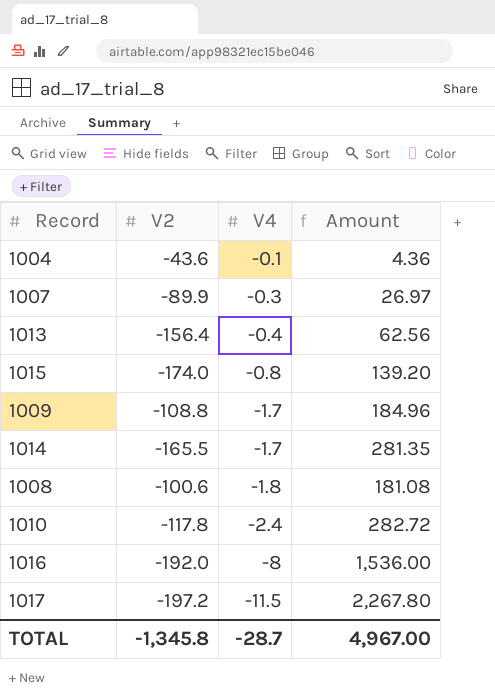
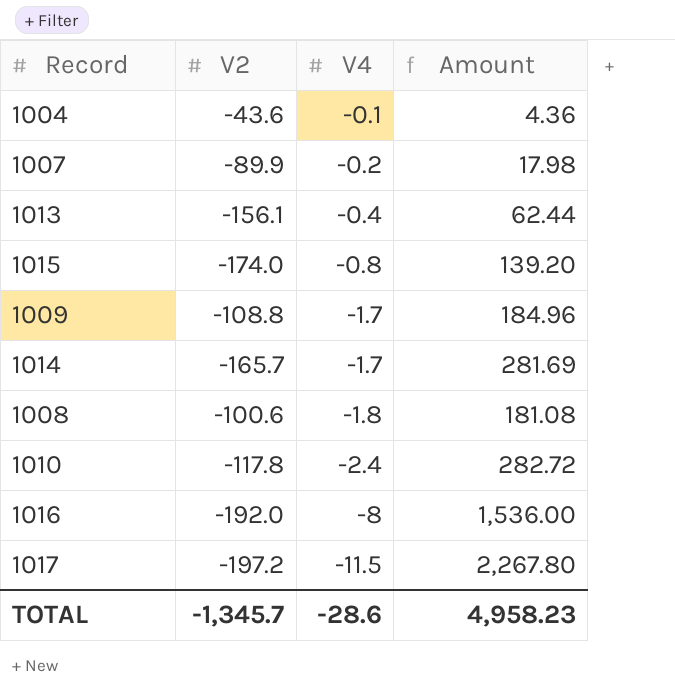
1007 | V4: -0.3 -> -0.2
1007 | Amount: 26.97 -> 17.98
1013 | V2: -156.4 -> -156.1
1013 | Amount: 62.56 -> 62.44
1014 | V2: -165.5 -> -165.7
1014 | Amount: 281.35 -> 281.69
TOTAL | V2: -1,345.8 -> -1,345.7
TOTAL | V4: -28.7 -> -28.6
TOTAL | Amount: 4,967.00 -> 4,958.23

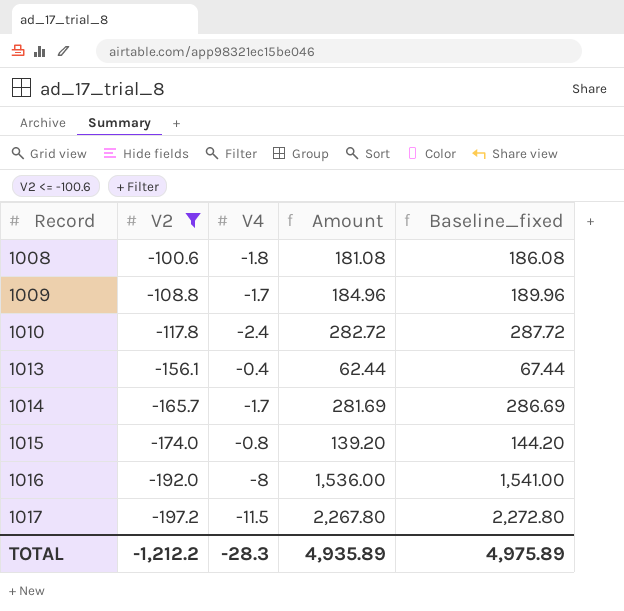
filter: none -> V2 <= -100.6
row order: V4 descending -> Record ascending
column Baseline_fixed | formula: none -> [Amount] + 5
TOTAL | V2: -1,345.7 -> -1,212.2
TOTAL | V4: -28.6 -> -28.3
TOTAL | Amount: 4,958.23 -> 4,935.89

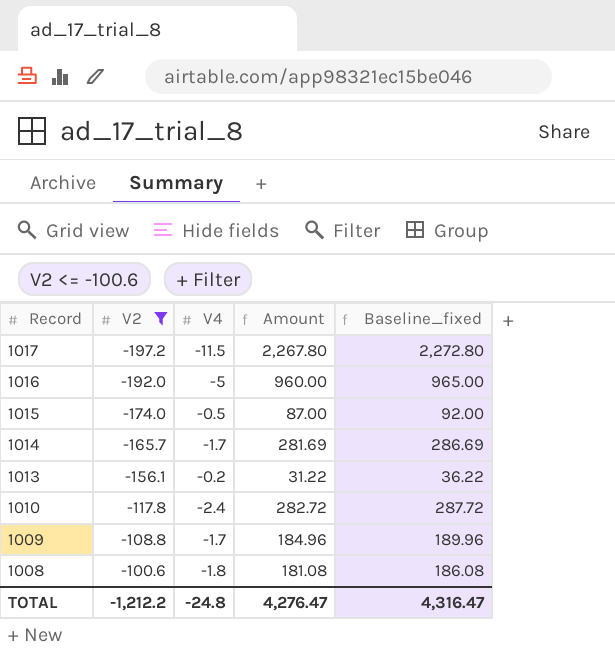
row order: Record ascending -> Record descending
1016 | V4: -8 -> -5
1016 | Amount: 1,536.00 -> 960.00
1016 | Baseline_fixed: 1,541.00 -> 965.00
1015 | V4: -0.8 -> -0.5
1015 | Amount: 139.20 -> 87.00
1015 | Baseline_fixed: 144.20 -> 92.00
1013 | V4: -0.4 -> -0.2
1013 | Amount: 62.44 -> 31.22
1013 | Baseline_fixed: 67.44 -> 36.22
TOTAL | V4: -28.3 -> -24.8
TOTAL | Amount: 4,935.89 -> 4,276.47
TOTAL | Baseline_fixed: 4,975.89 -> 4,316.47

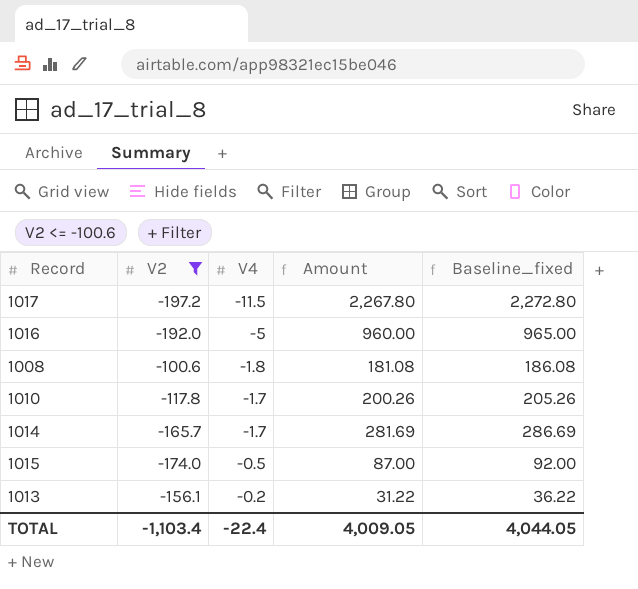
row order: Record descending -> V4 ascending
row 1009: -108.8 | -1.7 | 184.96 | 189.96 -> none
1010 | V4: -2.4 -> -1.7
1010 | Amount: 282.72 -> 200.26
1010 | Baseline_fixed: 287.72 -> 205.26
TOTAL | V2: -1,212.2 -> -1,103.4
TOTAL | V4: -24.8 -> -22.4
TOTAL | Amount: 4,276.47 -> 4,009.05
TOTAL | Baseline_fixed: 4,316.47 -> 4,044.05

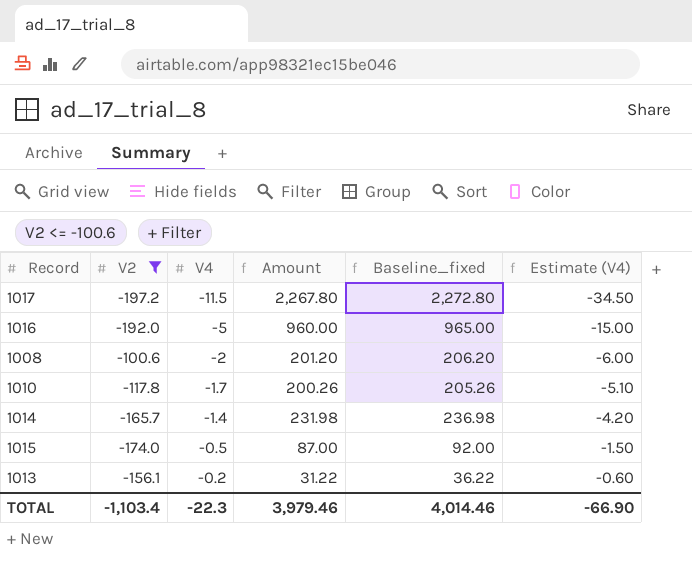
column Estimate (V4) | formula: none -> [V4] * 3
1008 | V4: -1.8 -> -2
1008 | Amount: 181.08 -> 201.20
1008 | Baseline_fixed: 186.08 -> 206.20
1014 | V4: -1.7 -> -1.4
1014 | Amount: 281.69 -> 231.98
1014 | Baseline_fixed: 286.69 -> 236.98
TOTAL | V4: -22.4 -> -22.3
TOTAL | Amount: 4,009.05 -> 3,979.46
TOTAL | Baseline_fixed: 4,044.05 -> 4,014.46

